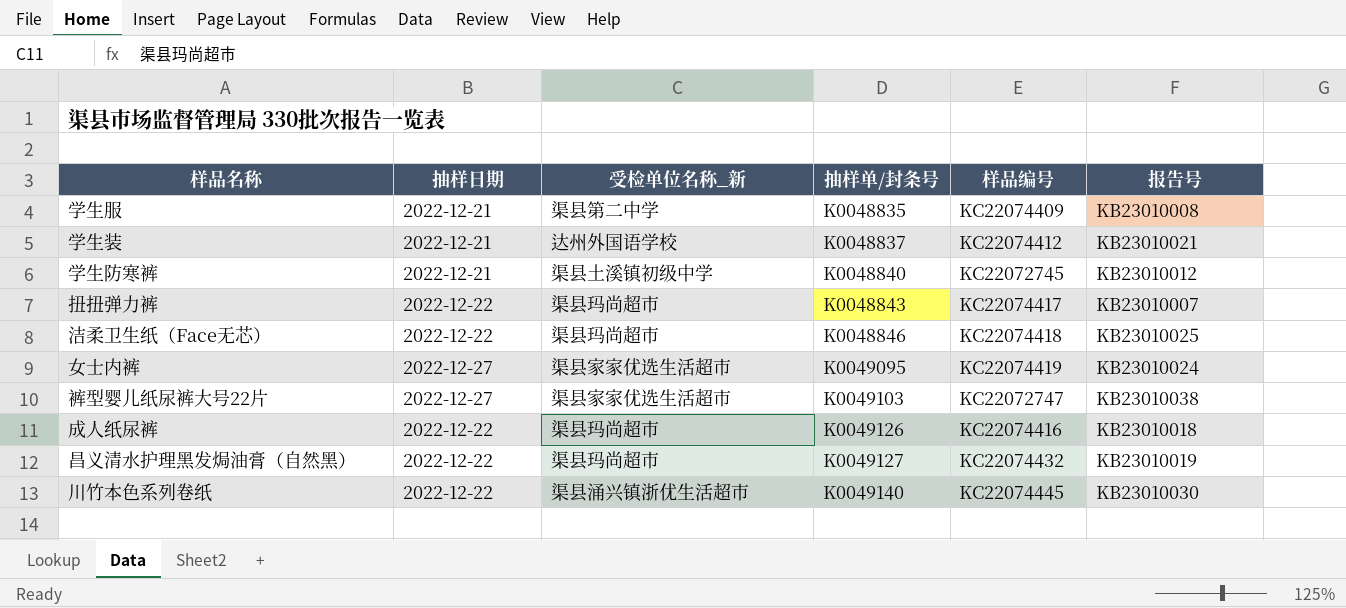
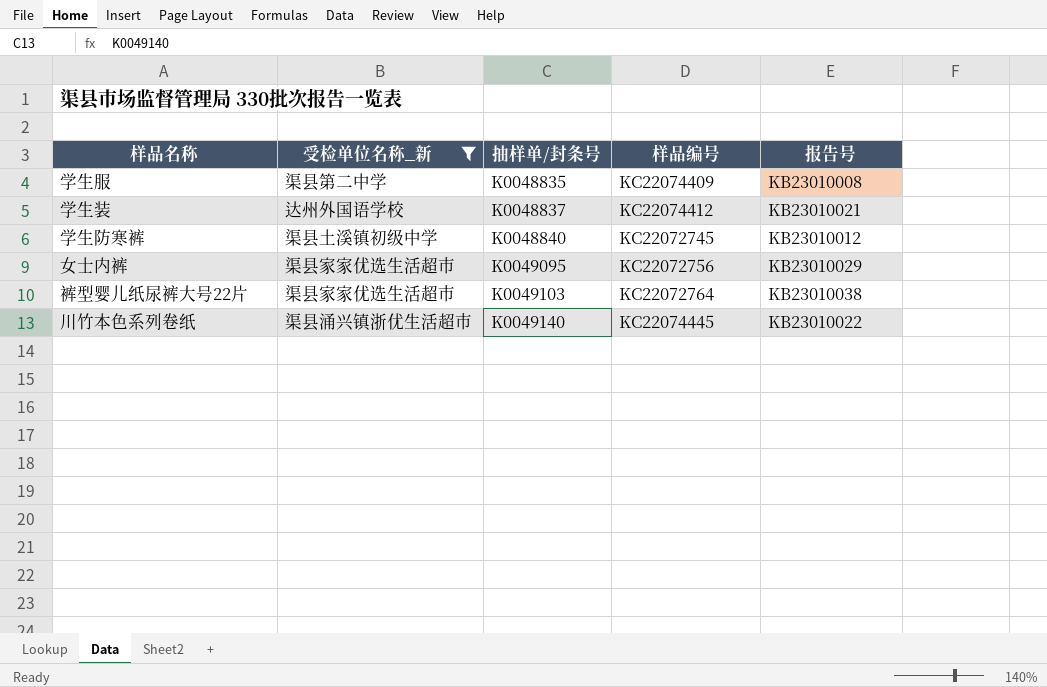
filter: none -> 受检单位名称_新 != 渠县玛尚超市
column 抽样日期 | position: 2 -> none
女士内裤 | 样品编号: KC22074419 -> KC22072756
女士内裤 | 报告号: KB23010024 -> KB23010029
裤型婴儿纸尿裤大号22片 | 样品编号: KC22072747 -> KC22072764
川竹本色系列卷纸 | 报告号: KB23010030 -> KB23010022

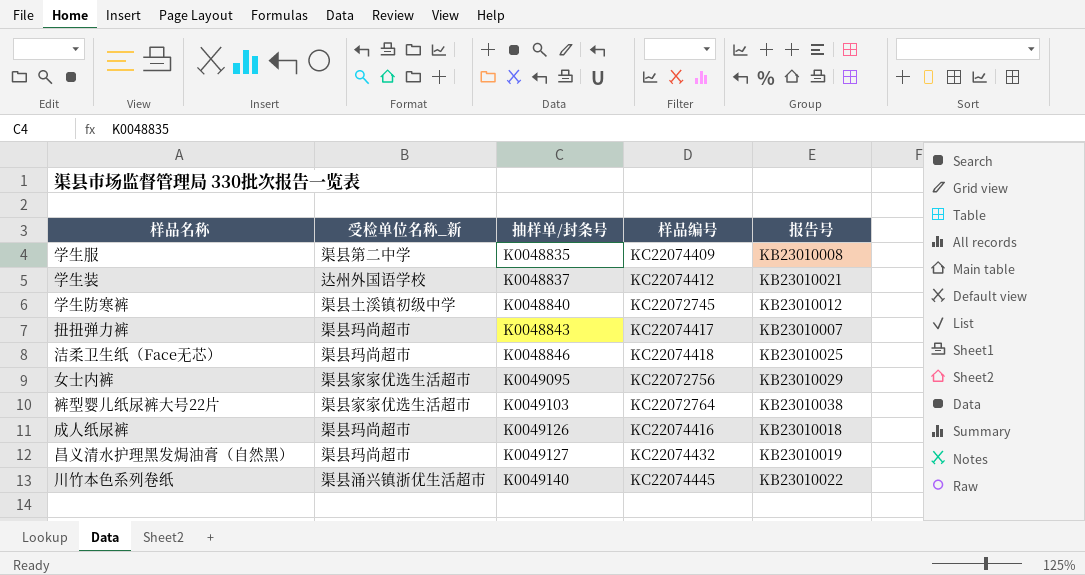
filter: 受检单位名称_新 != 渠县玛尚超市 -> none

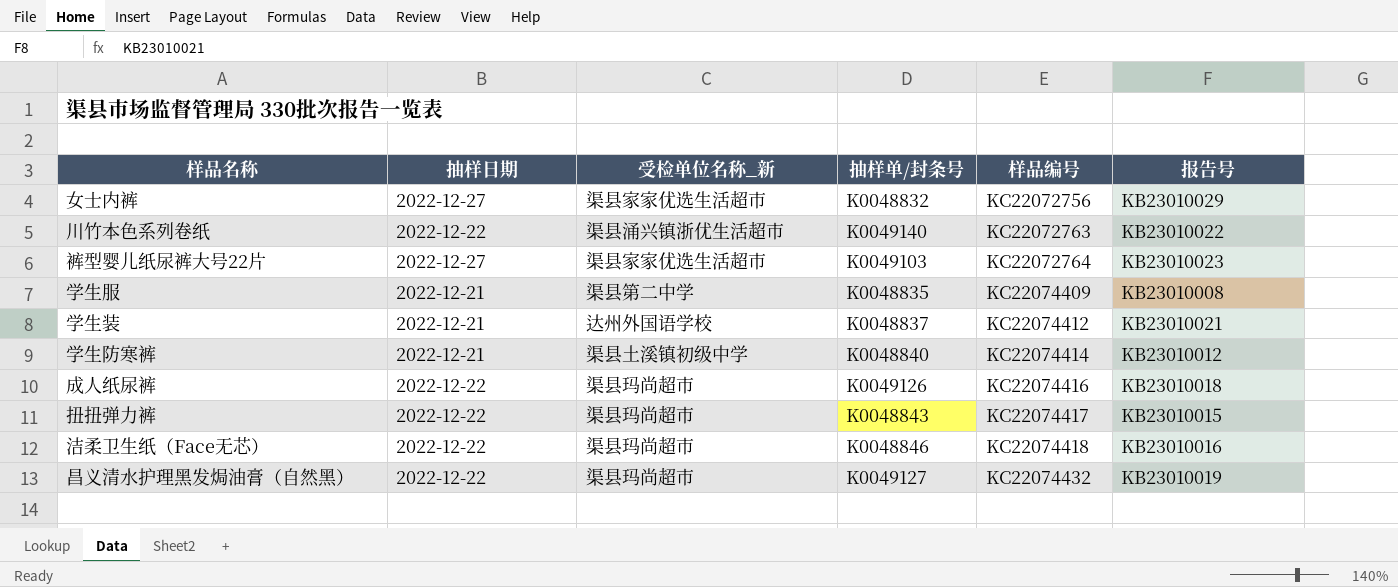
row order: 抽样单/封条号 ascending -> 样品编号 ascending
column 抽样日期 | position: none -> 2
女士内裤 | 抽样单/封条号: K0049095 -> K0048832
川竹本色系列卷纸 | 样品编号: KC22074445 -> KC22072763
裤型婴儿纸尿裤大号22片 | 报告号: KB23010038 -> KB23010023
学生防寒裤 | 样品编号: KC22072745 -> KC22074414
扭扭弹力裤 | 报告号: KB23010007 -> KB23010015
洁柔卫生纸（Face无芯） | 报告号: KB23010025 -> KB23010016

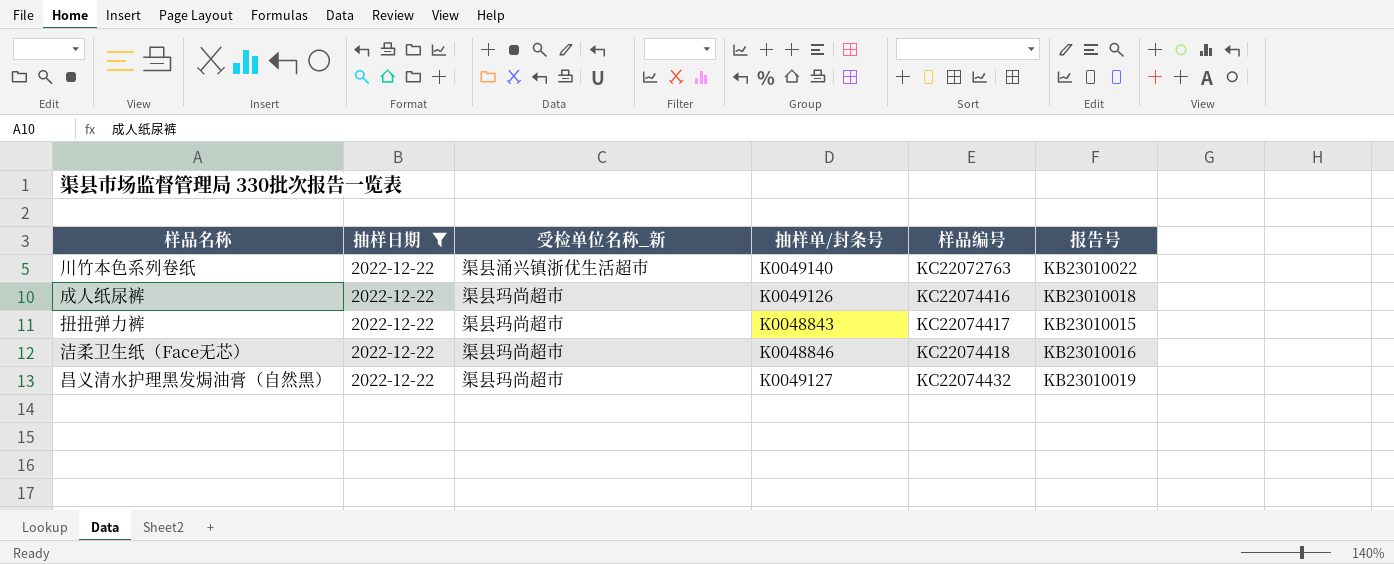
filter: none -> 抽样日期 = 2022-12-22

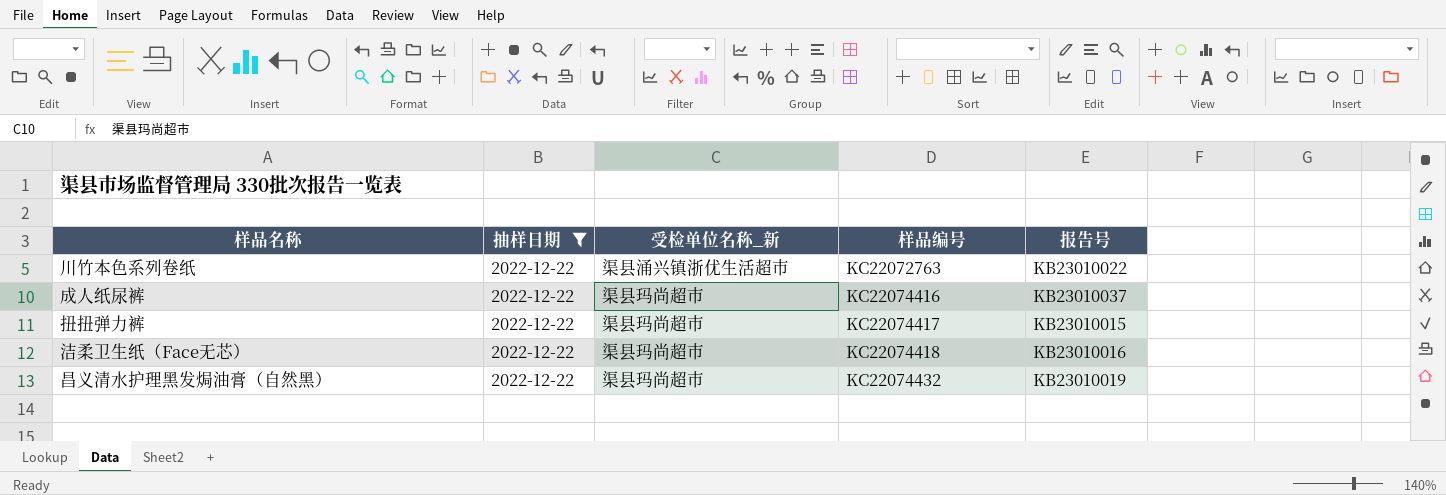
column 抽样单/封条号 | position: 4 -> none
成人纸尿裤 | 报告号: KB23010018 -> KB23010037

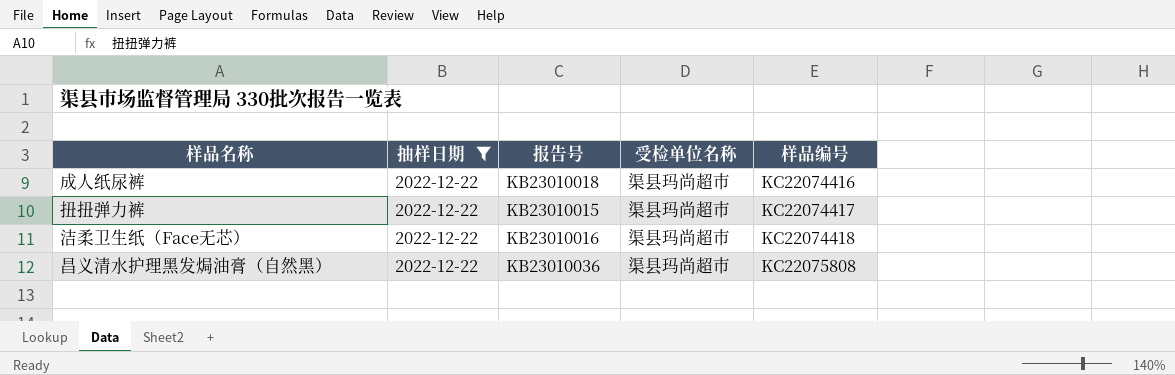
column 报告号 | position: 5 -> 3
column name: 受检单位名称_新 -> 受检单位名称
row 川竹本色系列卷纸: 2022-12-22 | 渠县涌兴镇浙优生活超市 | KC22072763 | KB23010022 -> none
成人纸尿裤 | 报告号: KB23010037 -> KB23010018
昌义清水护理黑发焗油膏（自然黑） | 报告号: KB23010019 -> KB23010036
昌义清水护理黑发焗油膏（自然黑） | 样品编号: KC22074432 -> KC22075808

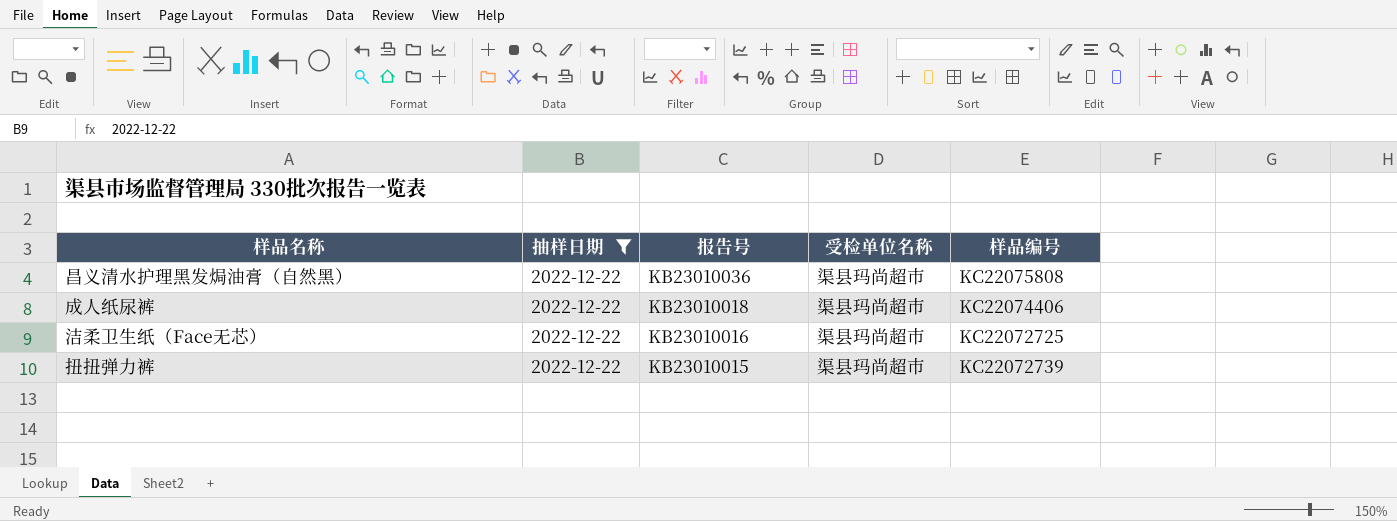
row order: 样品编号 ascending -> 报告号 descending
成人纸尿裤 | 样品编号: KC22074416 -> KC22074406
洁柔卫生纸（Face无芯） | 样品编号: KC22074418 -> KC22072725
扭扭弹力裤 | 样品编号: KC22074417 -> KC22072739

